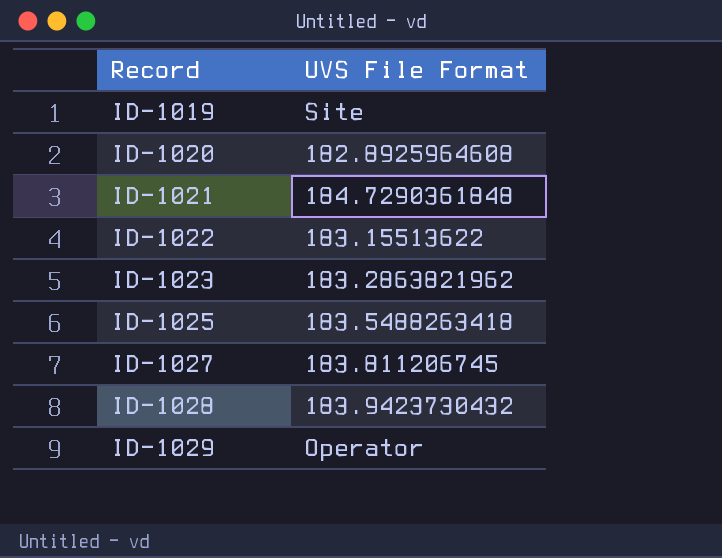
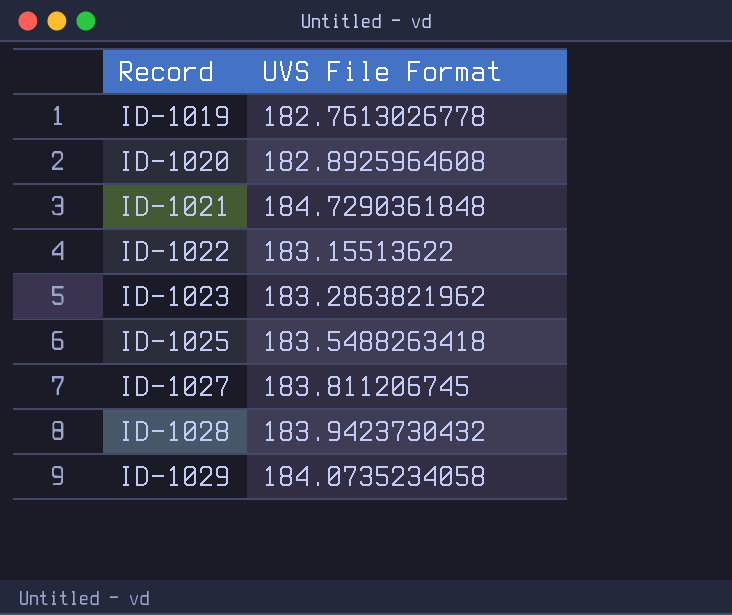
ID-1019 | UVS File Format: Site -> 182.7613026778
ID-1029 | UVS File Format: Operator -> 184.0735234058

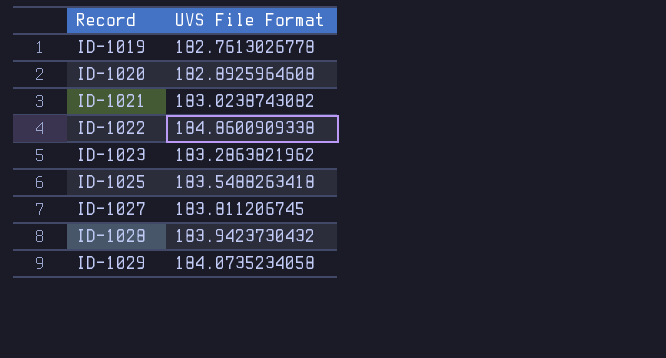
ID-1021 | UVS File Format: 184.7290361848 -> 183.0238743082
ID-1022 | UVS File Format: 183.15513622 -> 184.8600909338

